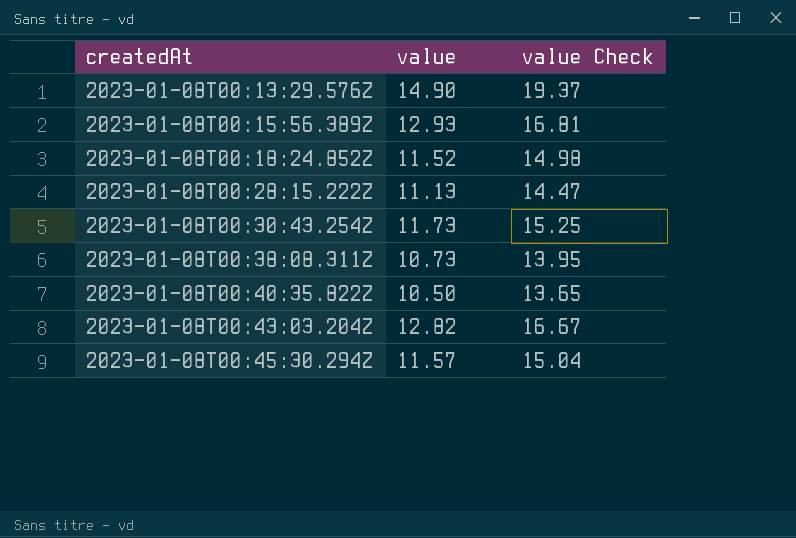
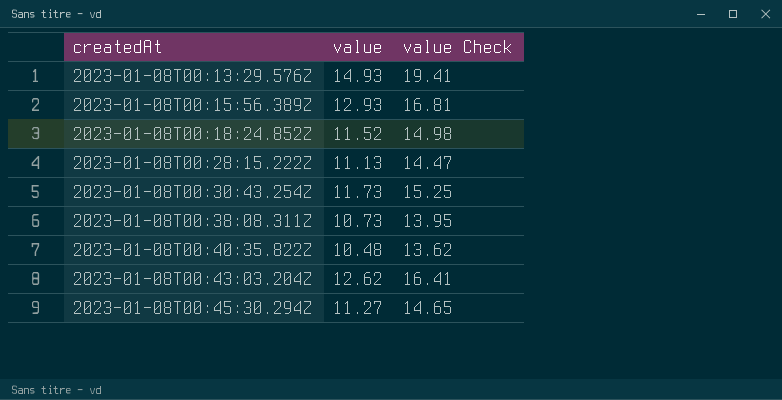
2023-01-08T00:13:29.576Z | value: 14.90 -> 14.93
2023-01-08T00:13:29.576Z | value Check: 19.37 -> 19.41
2023-01-08T00:40:35.822Z | value: 10.50 -> 10.48
2023-01-08T00:40:35.822Z | value Check: 13.65 -> 13.62
2023-01-08T00:43:03.204Z | value: 12.82 -> 12.62
2023-01-08T00:43:03.204Z | value Check: 16.67 -> 16.41
2023-01-08T00:45:30.294Z | value: 11.57 -> 11.27
2023-01-08T00:45:30.294Z | value Check: 15.04 -> 14.65

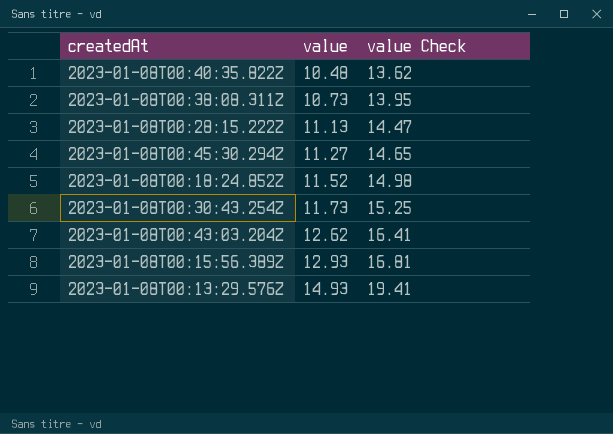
row order: createdAt ascending -> value ascending

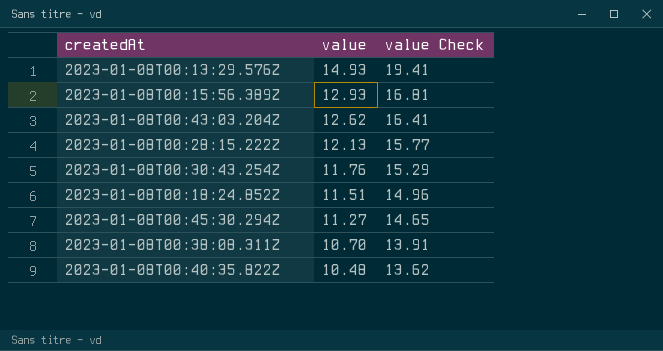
row order: value ascending -> value descending
2023-01-08T00:28:15.222Z | value: 11.13 -> 12.13
2023-01-08T00:28:15.222Z | value Check: 14.47 -> 15.77
2023-01-08T00:30:43.254Z | value: 11.73 -> 11.76
2023-01-08T00:30:43.254Z | value Check: 15.25 -> 15.29
2023-01-08T00:18:24.852Z | value: 11.52 -> 11.51
2023-01-08T00:18:24.852Z | value Check: 14.98 -> 14.96
2023-01-08T00:38:08.311Z | value: 10.73 -> 10.70
2023-01-08T00:38:08.311Z | value Check: 13.95 -> 13.91

